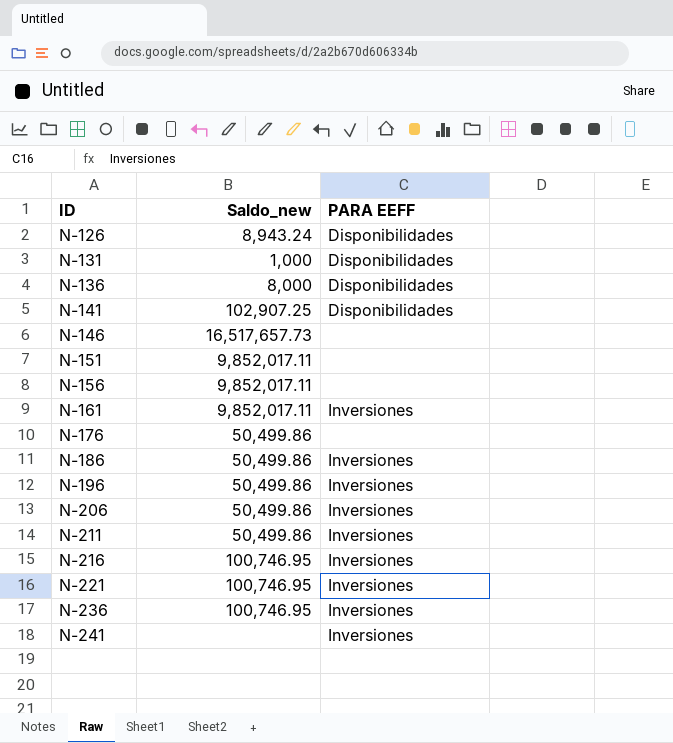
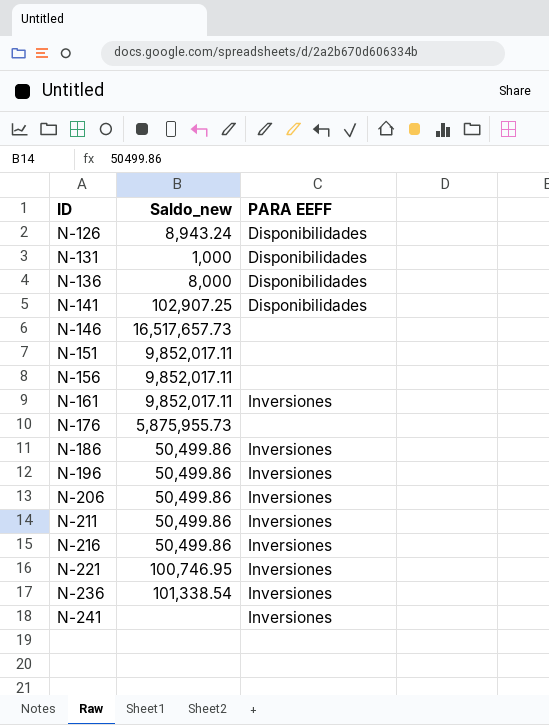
N-176 | Saldo_new: 50,499.86 -> 5,875,955.73
N-216 | Saldo_new: 100,746.95 -> 50,499.86
N-236 | Saldo_new: 100,746.95 -> 101,338.54

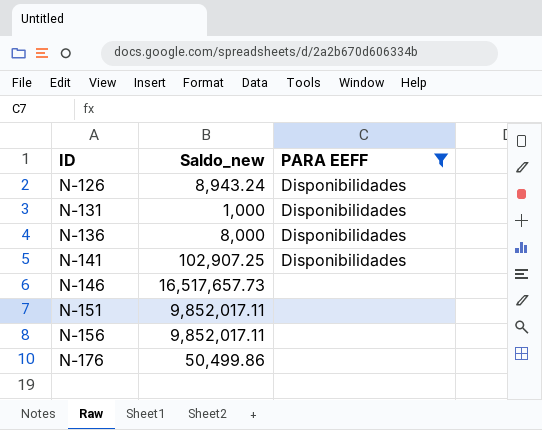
filter: none -> PARA EEFF != Inversiones
N-176 | Saldo_new: 5,875,955.73 -> 50,499.86

